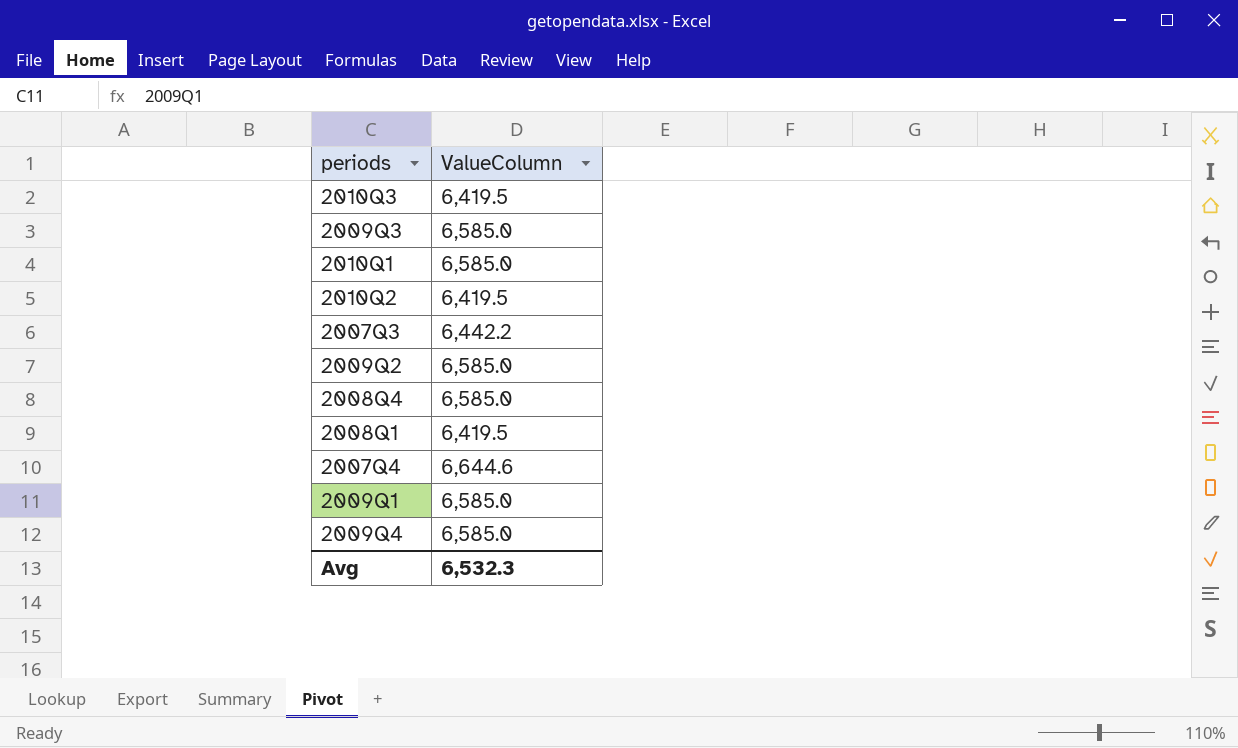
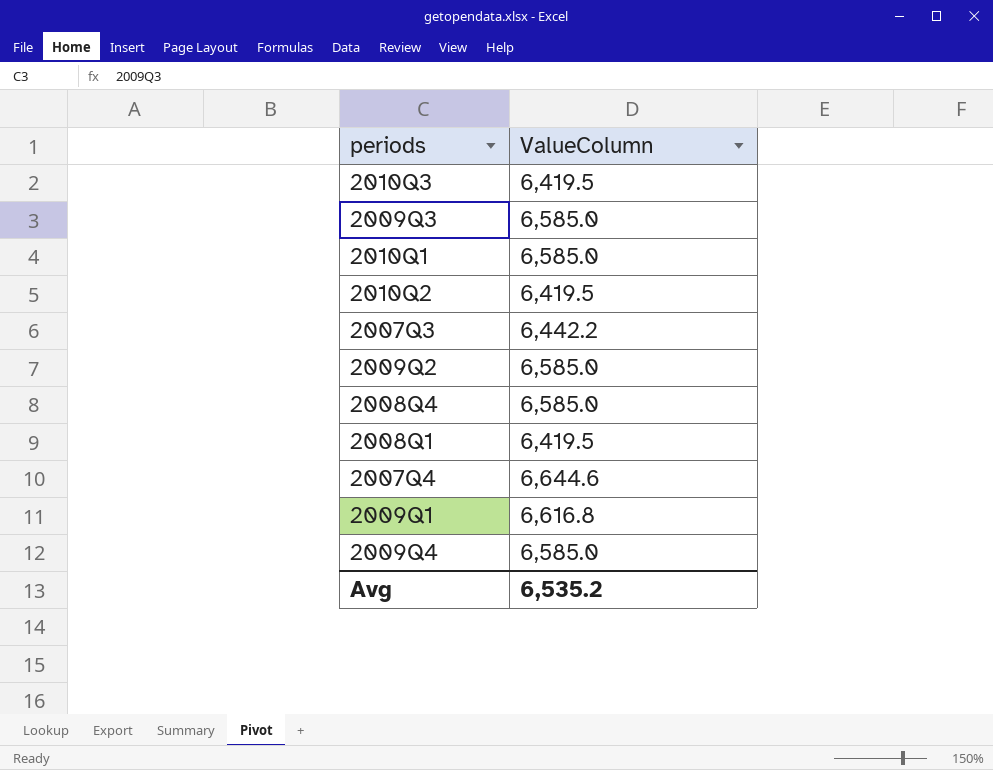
2009Q1 | ValueColumn: 6,585.0 -> 6,616.8
Avg | ValueColumn: 6,532.3 -> 6,535.2

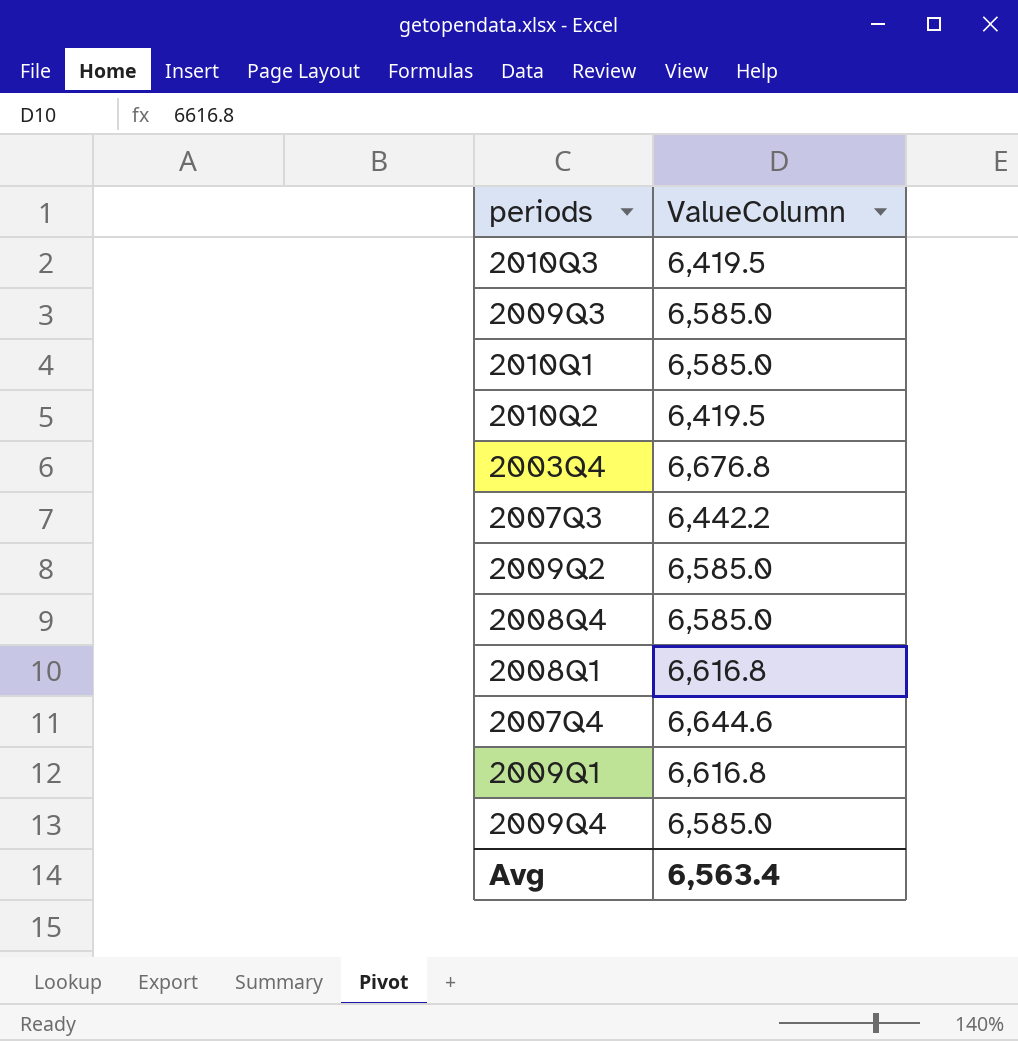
row 2003Q4: none -> 6,676.8
2008Q1 | ValueColumn: 6,419.5 -> 6,616.8
Avg | ValueColumn: 6,535.2 -> 6,563.4

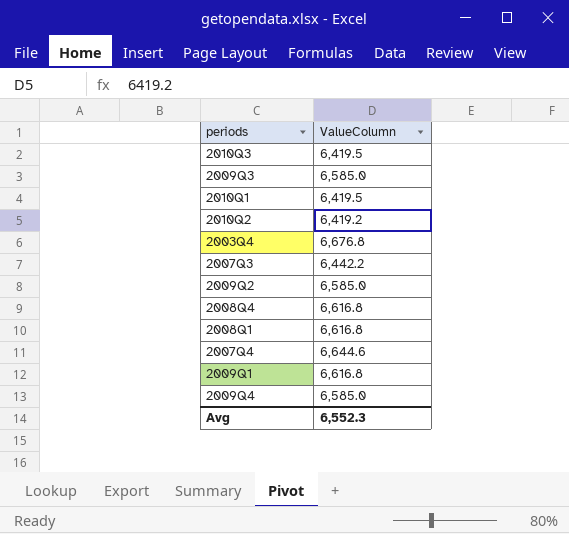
2010Q1 | ValueColumn: 6,585.0 -> 6,419.5
2010Q2 | ValueColumn: 6,419.5 -> 6,419.2
2008Q4 | ValueColumn: 6,585.0 -> 6,616.8
Avg | ValueColumn: 6,563.4 -> 6,552.3

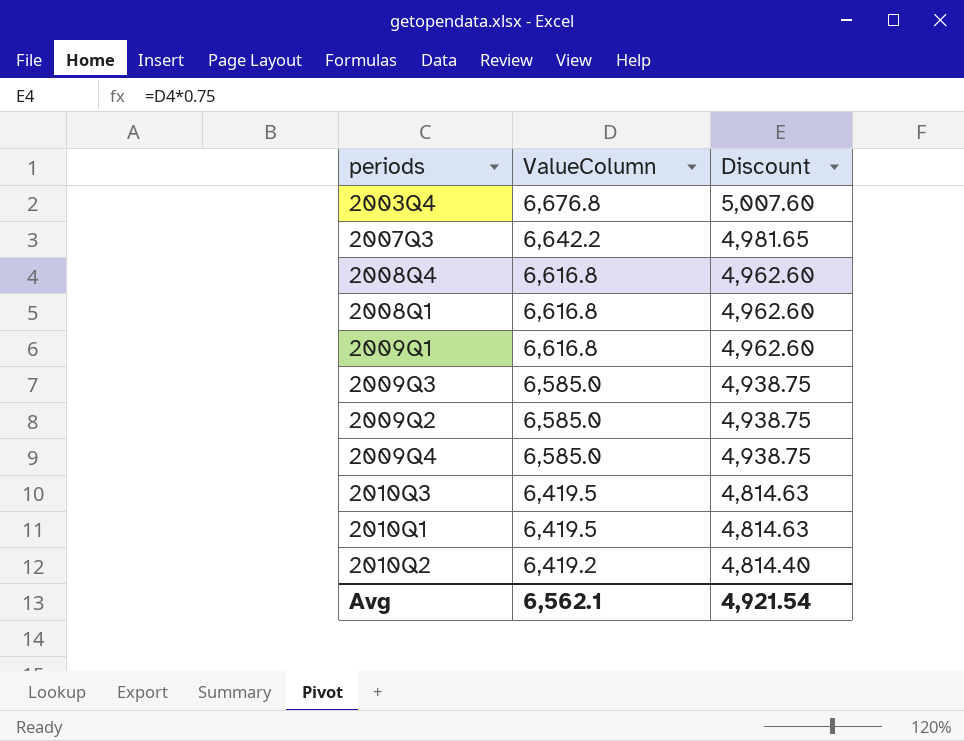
row order: none -> ValueColumn descending
column Discount | formula: none -> [ValueColumn] * 0.75
row 2007Q4: 6,644.6 -> none
2007Q3 | ValueColumn: 6,442.2 -> 6,642.2
Avg | ValueColumn: 6,552.3 -> 6,562.1

